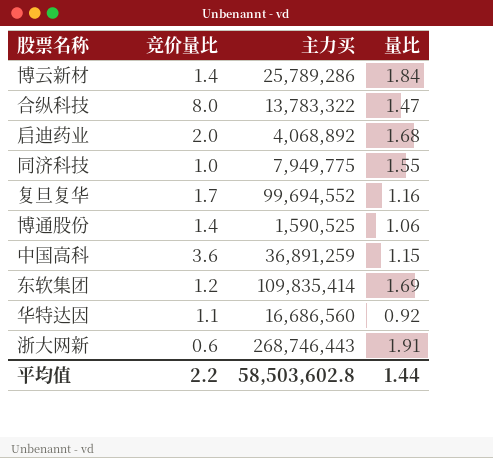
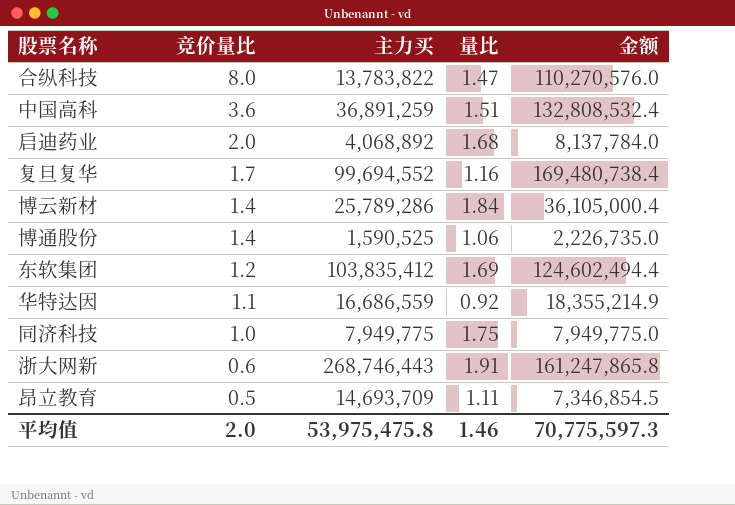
row order: none -> 竞价量比 descending
column 金额 | formula: none -> [竞价量比] * [主力买]
合纵科技 | 主力买: 13,783,322 -> 13,783,822
中国高科 | 量比: 1.15 -> 1.51
东软集团 | 主力买: 109,835,414 -> 103,835,412
华特达因 | 主力买: 16,686,560 -> 16,686,559
同济科技 | 量比: 1.55 -> 1.75
row 昂立教育: none -> 0.5 | 14,693,709 | 1.11 | 7,346,854.5
平均值 | 竞价量比: 2.2 -> 2.0
平均值 | 主力买: 58,503,602.8 -> 53,975,475.8
平均值 | 量比: 1.44 -> 1.46

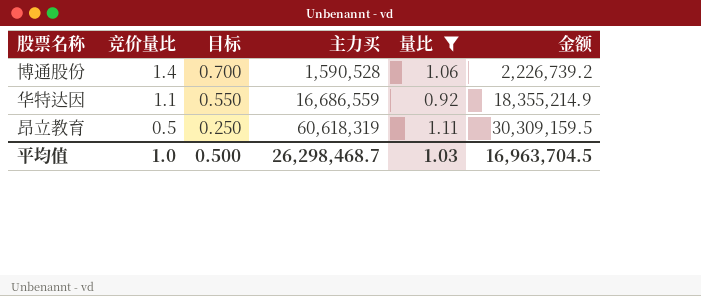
filter: none -> 量比 <= 1.11
column 目标 | formula: none -> [竞价量比] * 0.5
博通股份 | 主力买: 1,590,525 -> 1,590,528
博通股份 | 金额: 2,226,735.0 -> 2,226,739.2
昂立教育 | 主力买: 14,693,709 -> 60,618,319
昂立教育 | 金额: 7,346,854.5 -> 30,309,159.5
平均值 | 竞价量比: 2.0 -> 1.0
平均值 | 主力买: 53,975,475.8 -> 26,298,468.7
平均值 | 量比: 1.46 -> 1.03
平均值 | 金额: 70,775,597.3 -> 16,963,704.5

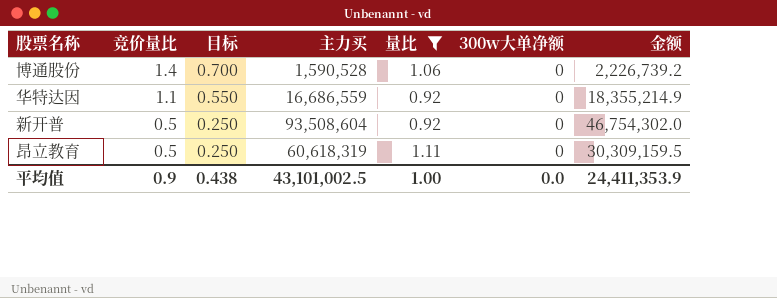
column 300w大单净额 | position: none -> 6
row 新开普: none -> 0.5 | 0.250 | 93,508,604 | 0.92 | 0 | 46,754,302.0
平均值 | 竞价量比: 1.0 -> 0.9
平均值 | 目标: 0.500 -> 0.438
平均值 | 主力买: 26,298,468.7 -> 43,101,002.5
平均值 | 量比: 1.03 -> 1.00
平均值 | 金额: 16,963,704.5 -> 24,411,353.9

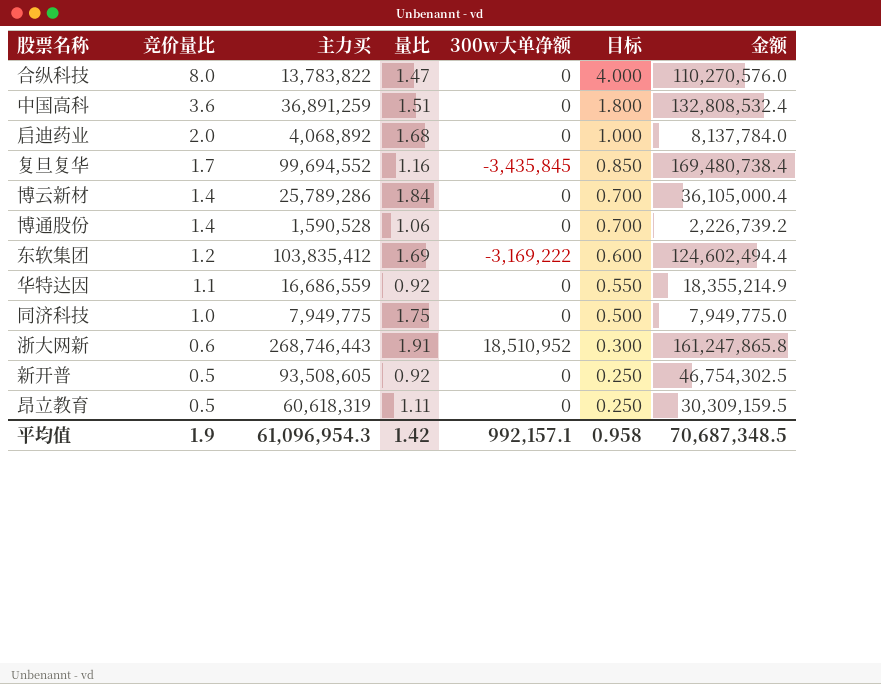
filter: 量比 <= 1.11 -> none
column 目标 | position: 3 -> 6
新开普 | 主力买: 93,508,604 -> 93,508,605
新开普 | 金额: 46,754,302.0 -> 46,754,302.5
平均值 | 竞价量比: 0.9 -> 1.9
平均值 | 主力买: 43,101,002.5 -> 61,096,954.3
平均值 | 量比: 1.00 -> 1.42
平均值 | 300w大单净额: 0.0 -> 992,157.1
平均值 | 目标: 0.438 -> 0.958
平均值 | 金额: 24,411,353.9 -> 70,687,348.5

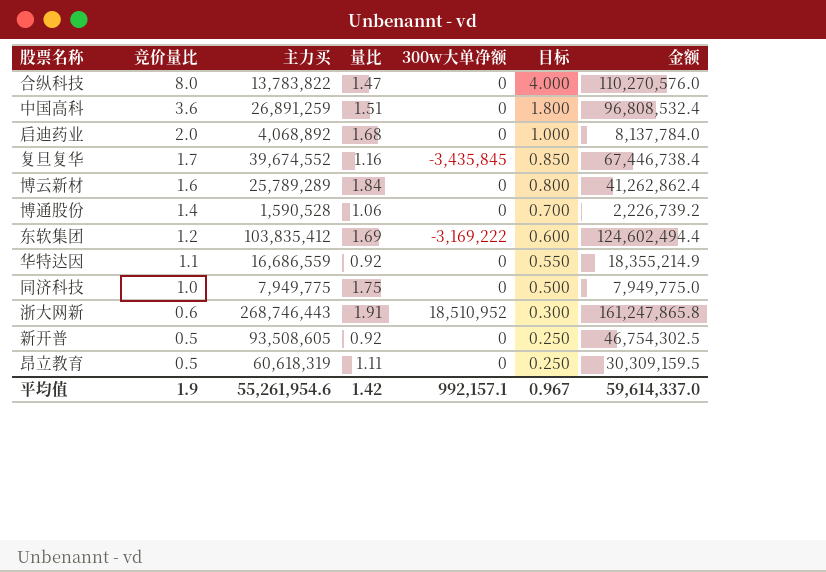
中国高科 | 主力买: 36,891,259 -> 26,891,259
中国高科 | 金额: 132,808,532.4 -> 96,808,532.4
复旦复华 | 主力买: 99,694,552 -> 39,674,552
复旦复华 | 金额: 169,480,738.4 -> 67,446,738.4
博云新材 | 竞价量比: 1.4 -> 1.6
博云新材 | 主力买: 25,789,286 -> 25,789,289
博云新材 | 目标: 0.700 -> 0.800
博云新材 | 金额: 36,105,000.4 -> 41,262,862.4
平均值 | 主力买: 61,096,954.3 -> 55,261,954.6
平均值 | 目标: 0.958 -> 0.967
平均值 | 金额: 70,687,348.5 -> 59,614,337.0

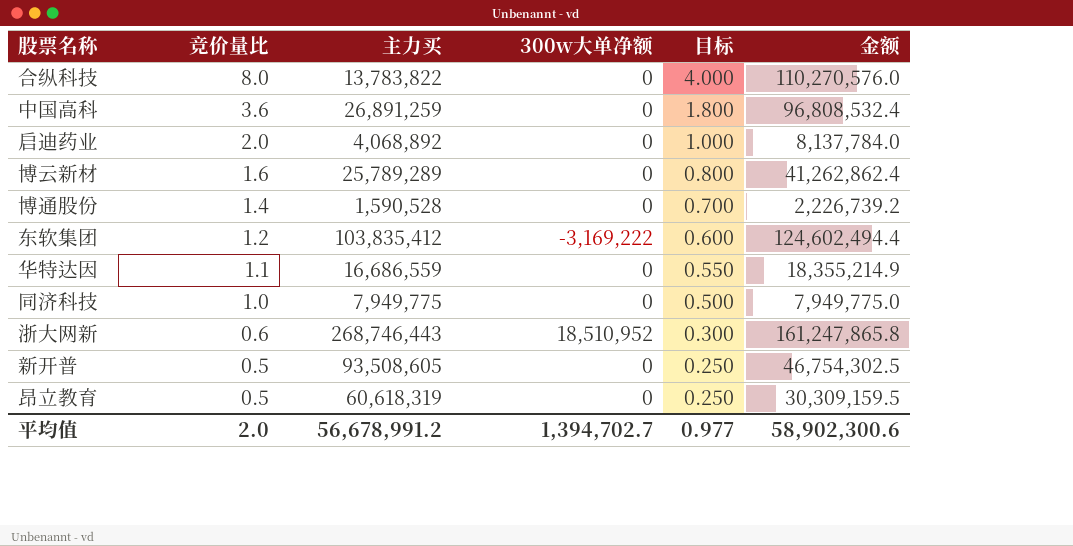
column 量比 | position: 4 -> none
row 复旦复华: 1.7 | 39,674,552 | 1.16 | -3,435,845 | 0.850 | 67,446,738.4 -> none
平均值 | 竞价量比: 1.9 -> 2.0
平均值 | 主力买: 55,261,954.6 -> 56,678,991.2
平均值 | 300w大单净额: 992,157.1 -> 1,394,702.7
平均值 | 目标: 0.967 -> 0.977
平均值 | 金额: 59,614,337.0 -> 58,902,300.6

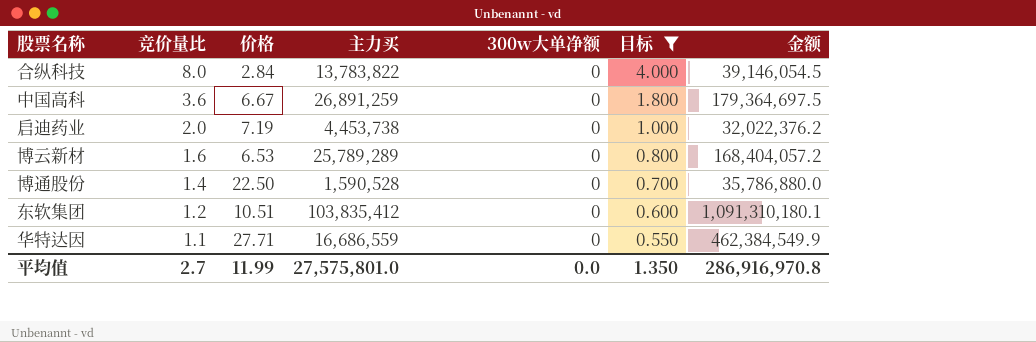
filter: none -> 目标 >= 0.550
column 价格 | position: none -> 3
column 金额 | formula: [竞价量比] * [主力买] -> [价格] * [主力买]
启迪药业 | 主力买: 4,068,892 -> 4,453,738
东软集团 | 300w大单净额: -3,169,222 -> 0
平均值 | 竞价量比: 2.0 -> 2.7
平均值 | 主力买: 56,678,991.2 -> 27,575,801.0
平均值 | 300w大单净额: 1,394,702.7 -> 0.0
平均值 | 目标: 0.977 -> 1.350
平均值 | 金额: 58,902,300.6 -> 286,916,970.8

